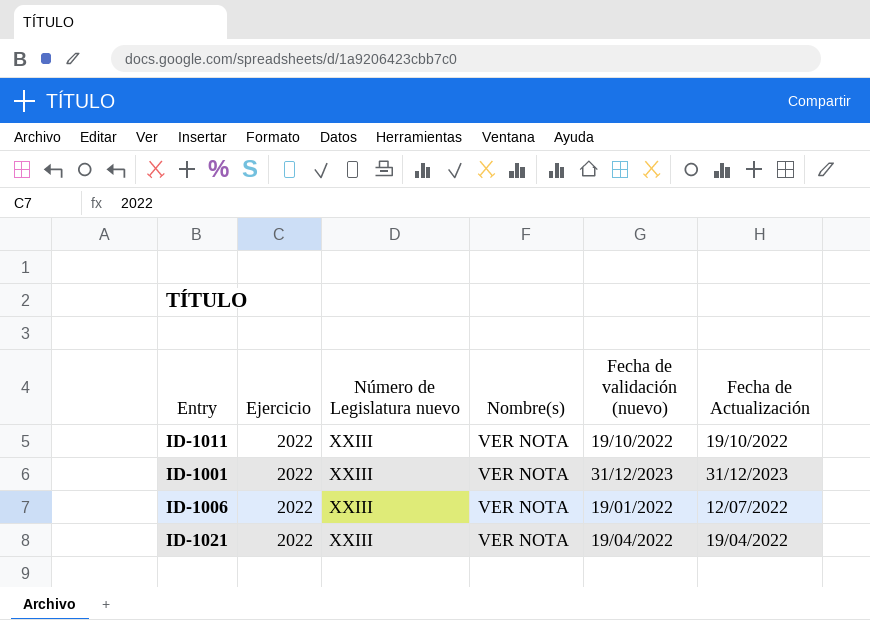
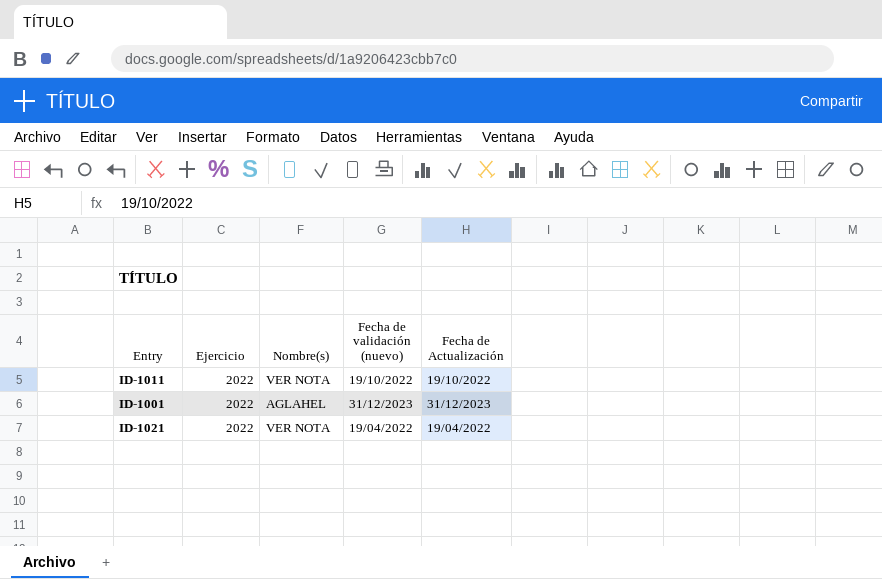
column Número de Legislatura nuevo | position: 3 -> none
row ID-1006: 2022 | XXIII | VER NOTA | 19/01/2022 | 12/07/2022 -> none
ID-1001 | Nombre(s): VER NOTA -> AGLAHEL

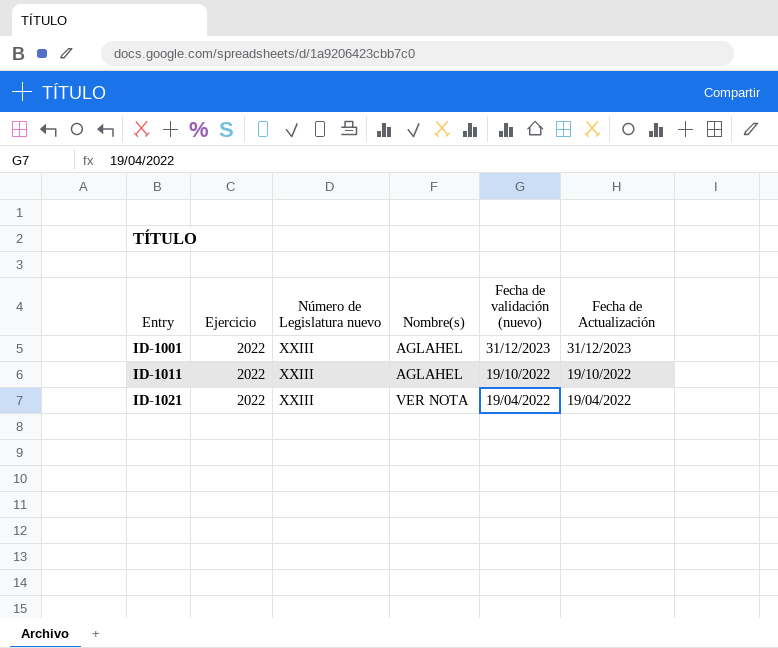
row order: none -> Entry ascending
column Número de Legislatura nuevo | position: none -> 3
ID-1011 | Nombre(s): VER NOTA -> AGLAHEL

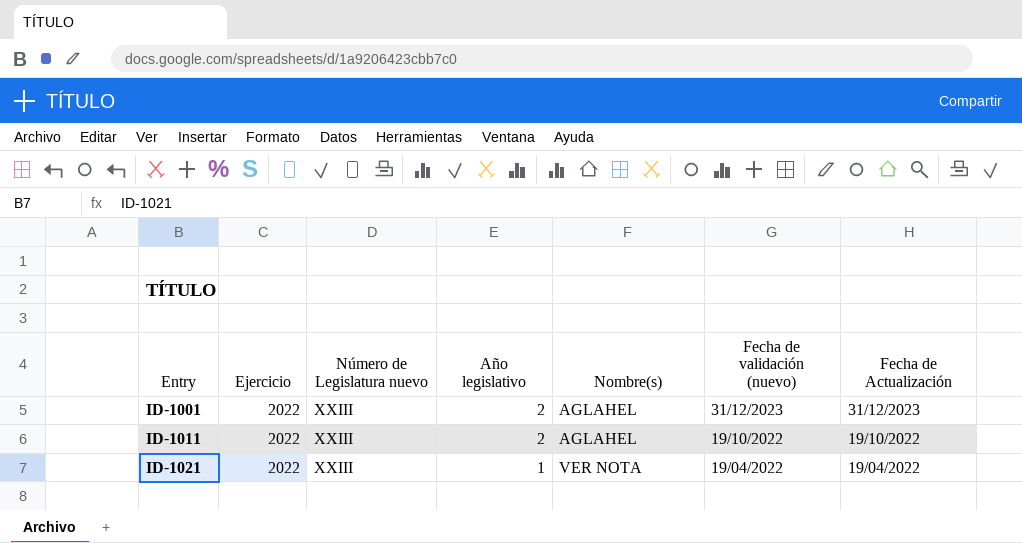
column Año legislativo | position: none -> 4

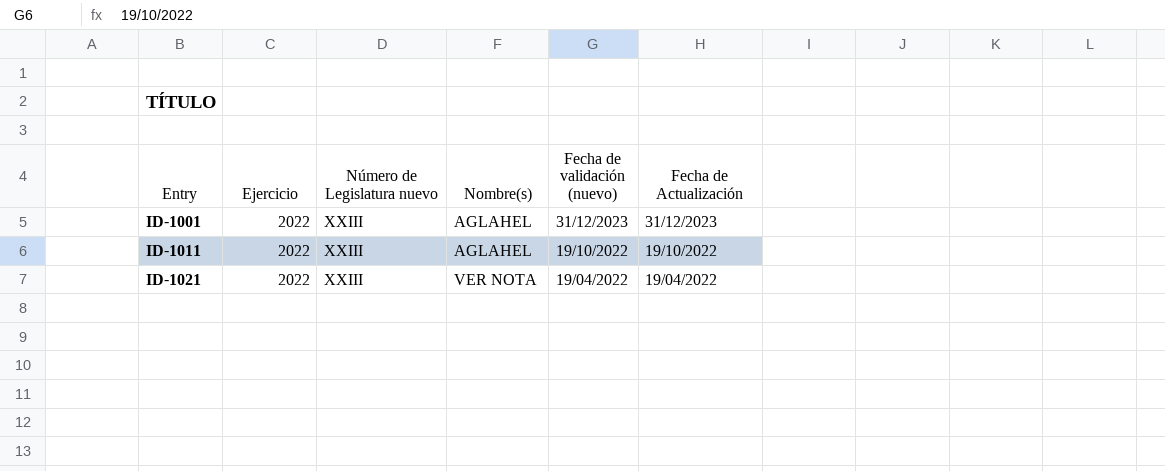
column Año legislativo | position: 4 -> none

